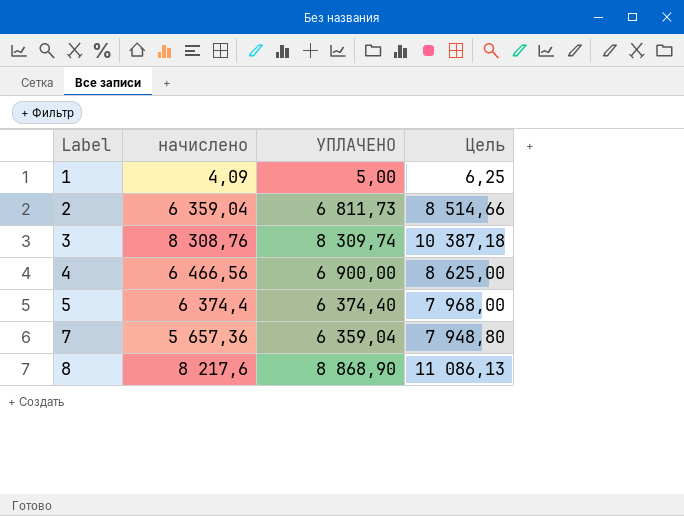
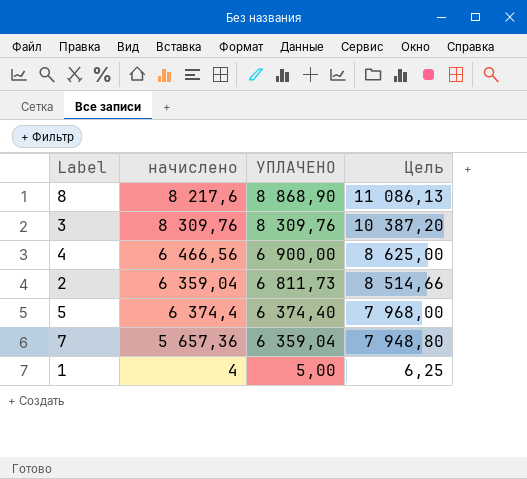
row order: Label ascending -> УПЛАЧЕНО descending
3 | начислено: 8 308,76 -> 8 309,76
3 | УПЛАЧЕНО: 8 309,74 -> 8 309,76
3 | Цель: 10 387,18 -> 10 387,20
1 | начислено: 4,09 -> 4

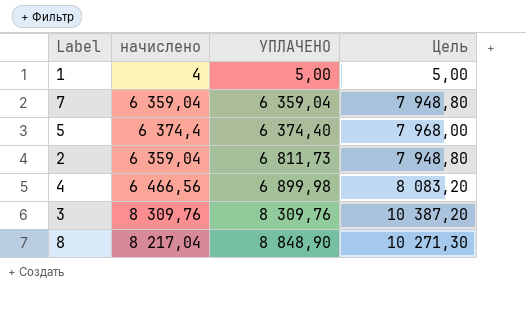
row order: УПЛАЧЕНО descending -> УПЛАЧЕНО ascending
column Цель | formula: [УПЛАЧЕНО] * 1,25 -> [начислено] * 1,25
7 | начислено: 5 657,36 -> 6 359,04
4 | УПЛАЧЕНО: 6 900,00 -> 6 899,98
8 | начислено: 8 217,6 -> 8 217,04
8 | УПЛАЧЕНО: 8 868,90 -> 8 848,90

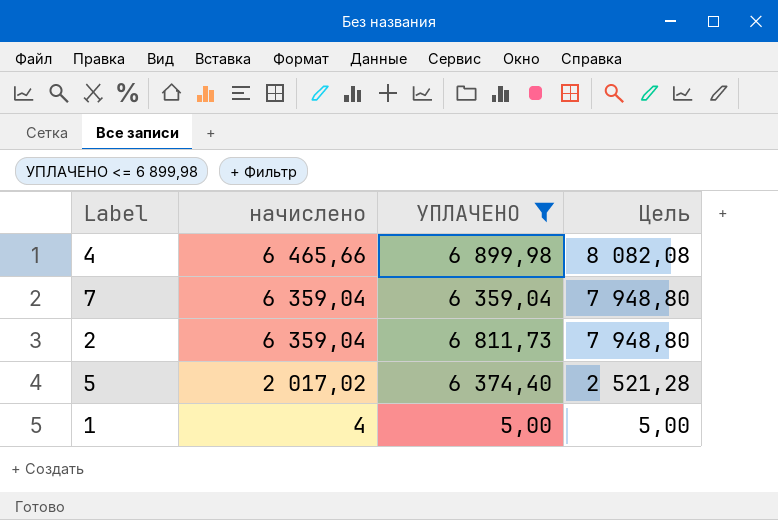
filter: none -> УПЛАЧЕНО <= 6 899,98
row order: УПЛАЧЕНО ascending -> начислено descending
4 | начислено: 6 466,56 -> 6 465,66
4 | Цель: 8 083,20 -> 8 082,08
5 | начислено: 6 374,4 -> 2 017,02
5 | Цель: 7 968,00 -> 2 521,28

